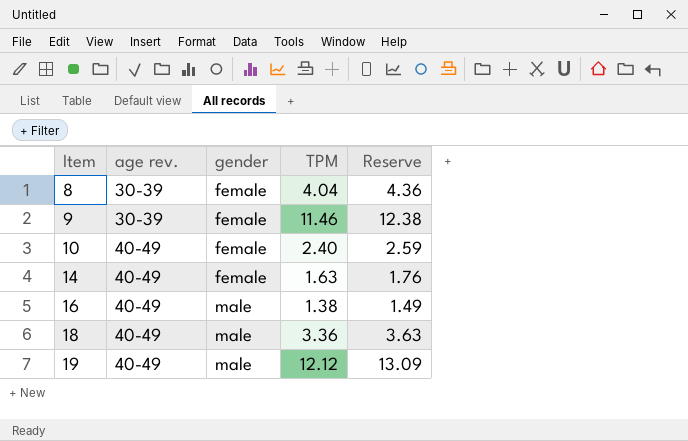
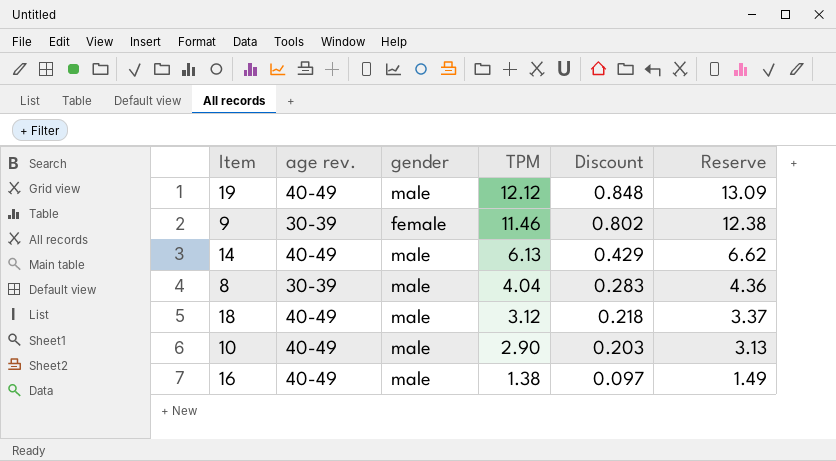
row order: Item ascending -> TPM descending
column Discount | formula: none -> [TPM] * 0.07
14 | gender: female -> male
14 | TPM: 1.63 -> 6.13
14 | Reserve: 1.76 -> 6.62
8 | gender: female -> male
18 | TPM: 3.36 -> 3.12
18 | Reserve: 3.63 -> 3.37
10 | gender: female -> male
10 | TPM: 2.40 -> 2.90
10 | Reserve: 2.59 -> 3.13

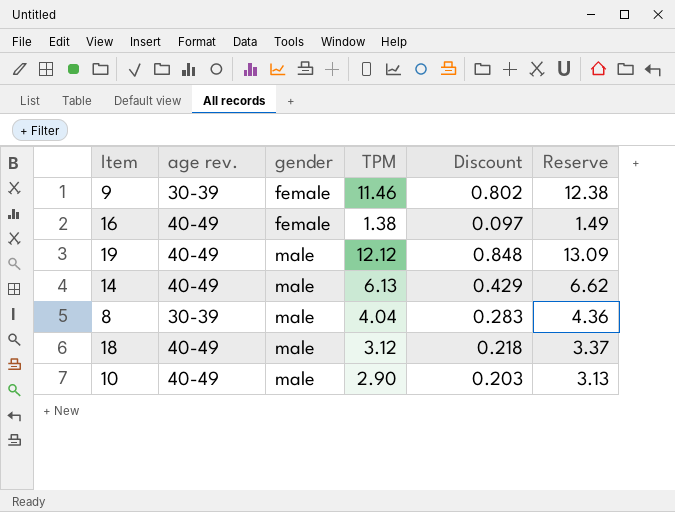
row order: TPM descending -> gender ascending
16 | gender: male -> female

